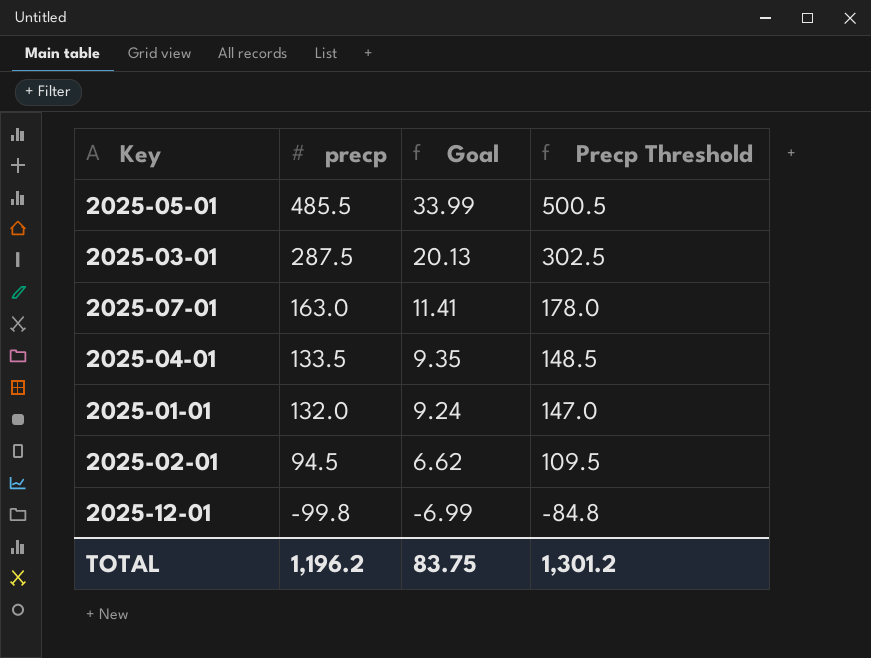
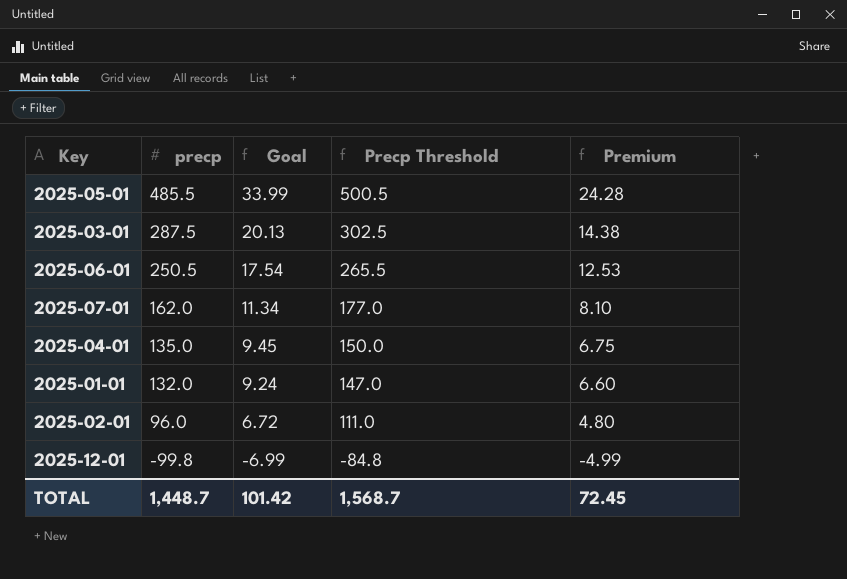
column Premium | formula: none -> [precp] * 0.05
row 2025-06-01: none -> 250.5 | 17.54 | 265.5 | 12.53
2025-07-01 | precp: 163.0 -> 162.0
2025-07-01 | Goal: 11.41 -> 11.34
2025-07-01 | Precp Threshold: 178.0 -> 177.0
2025-04-01 | precp: 133.5 -> 135.0
2025-04-01 | Goal: 9.35 -> 9.45
2025-04-01 | Precp Threshold: 148.5 -> 150.0
2025-02-01 | precp: 94.5 -> 96.0
2025-02-01 | Goal: 6.62 -> 6.72
2025-02-01 | Precp Threshold: 109.5 -> 111.0
TOTAL | precp: 1,196.2 -> 1,448.7
TOTAL | Goal: 83.75 -> 101.42
TOTAL | Precp Threshold: 1,301.2 -> 1,568.7

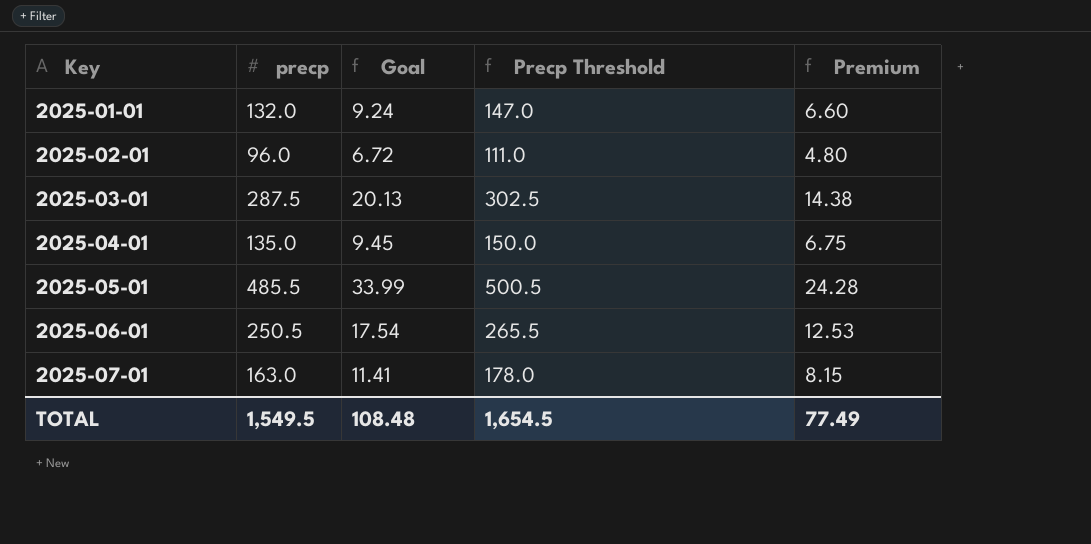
row order: precp descending -> Key ascending
row 2025-12-01: -99.8 | -6.99 | -84.8 | -4.99 -> none
2025-07-01 | precp: 162.0 -> 163.0
2025-07-01 | Goal: 11.34 -> 11.41
2025-07-01 | Precp Threshold: 177.0 -> 178.0
2025-07-01 | Premium: 8.10 -> 8.15
TOTAL | precp: 1,448.7 -> 1,549.5
TOTAL | Goal: 101.42 -> 108.48
TOTAL | Precp Threshold: 1,568.7 -> 1,654.5
TOTAL | Premium: 72.45 -> 77.49

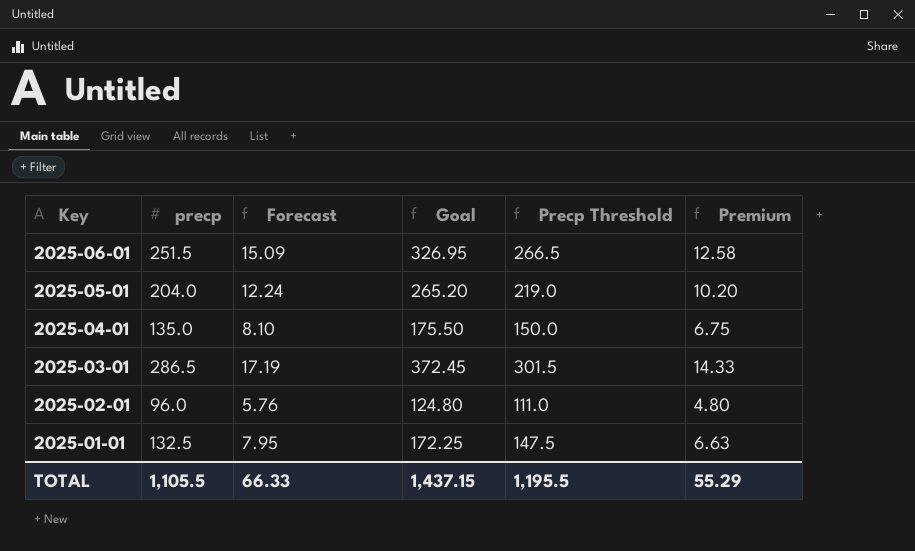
row order: Key ascending -> Key descending
column Forecast | formula: none -> [precp] * 0.06
column Goal | formula: [precp] * 0.07 -> [precp] * 1.3
row 2025-07-01: 163.0 | 11.41 | 178.0 | 8.15 -> none
2025-06-01 | precp: 250.5 -> 251.5
2025-06-01 | Precp Threshold: 265.5 -> 266.5
2025-06-01 | Premium: 12.53 -> 12.58
2025-05-01 | precp: 485.5 -> 204.0
2025-05-01 | Precp Threshold: 500.5 -> 219.0
2025-05-01 | Premium: 24.28 -> 10.20
2025-03-01 | precp: 287.5 -> 286.5
2025-03-01 | Precp Threshold: 302.5 -> 301.5
2025-03-01 | Premium: 14.38 -> 14.33
2025-01-01 | precp: 132.0 -> 132.5
2025-01-01 | Precp Threshold: 147.0 -> 147.5
2025-01-01 | Premium: 6.60 -> 6.63
TOTAL | precp: 1,549.5 -> 1,105.5
TOTAL | Goal: 108.48 -> 1,437.15
TOTAL | Precp Threshold: 1,654.5 -> 1,195.5
TOTAL | Premium: 77.49 -> 55.29

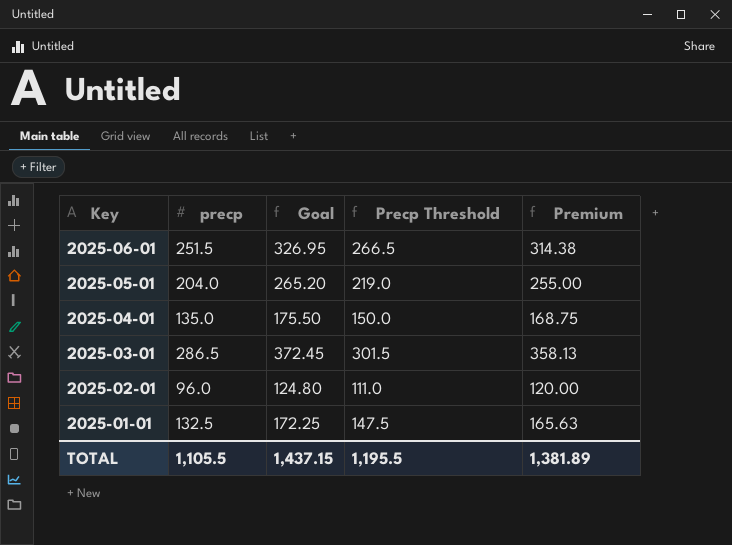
column Forecast | formula: [precp] * 0.06 -> none
column Premium | formula: [precp] * 0.05 -> [precp] * 1.25
TOTAL | Premium: 55.29 -> 1,381.89

